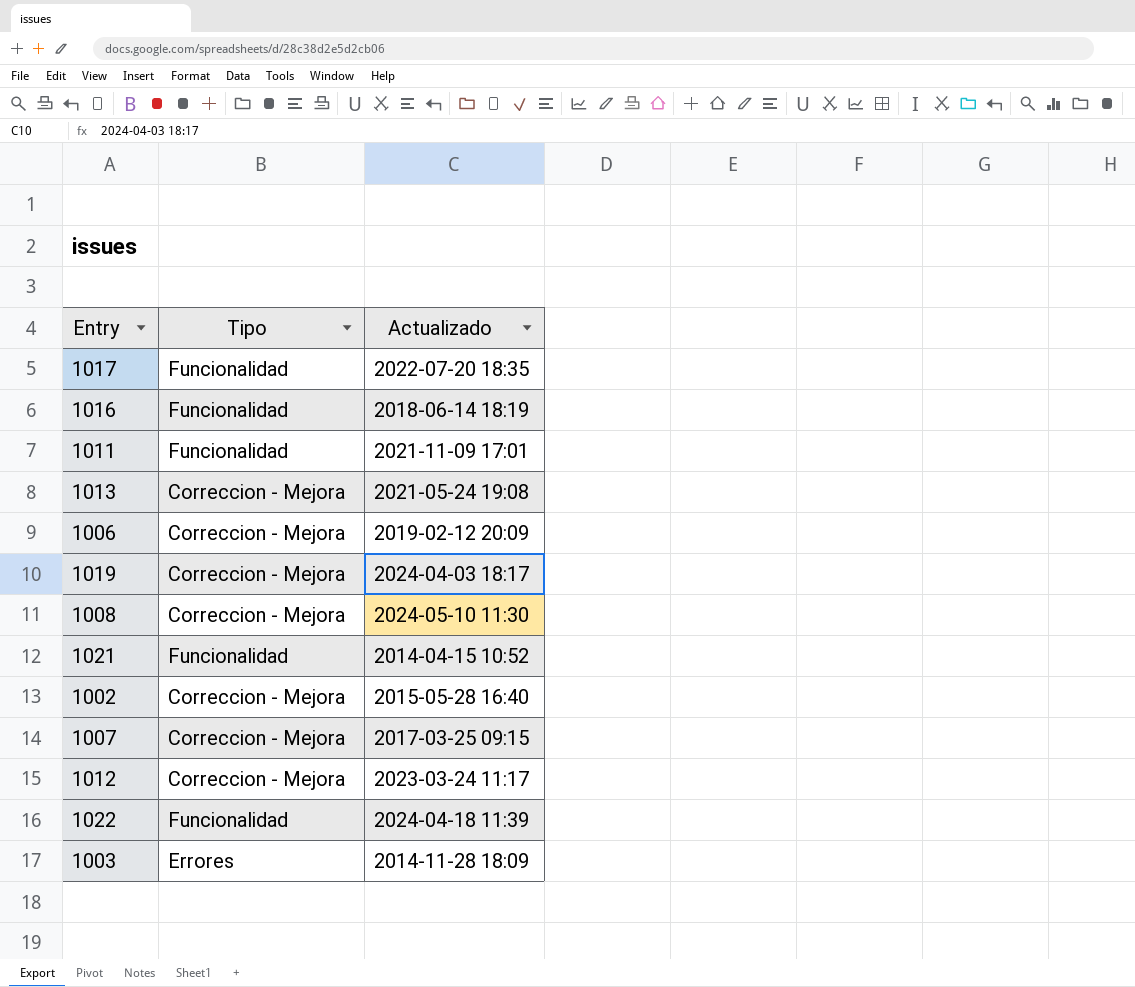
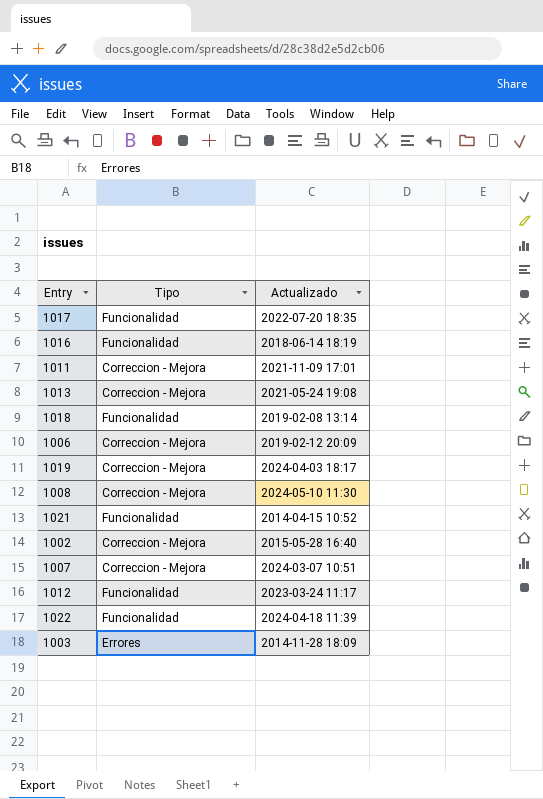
1011 | Tipo: Funcionalidad -> Correccion - Mejora
row 1018: none -> Funcionalidad | 2019-02-08 13:14
1007 | Actualizado: 2017-03-25 09:15 -> 2024-03-07 10:51
1012 | Tipo: Correccion - Mejora -> Funcionalidad

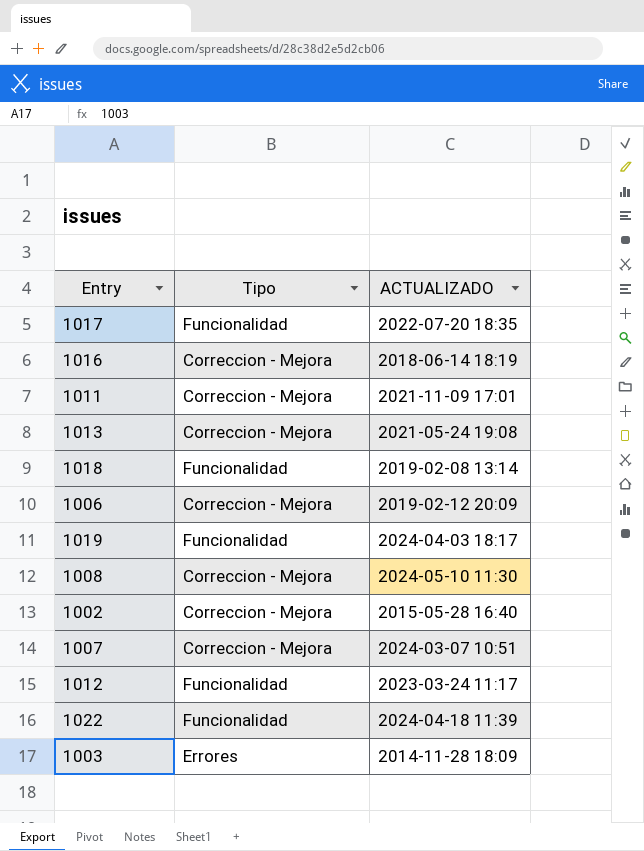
column name: Actualizado -> ACTUALIZADO
row 1021: Funcionalidad | 2014-04-15 10:52 -> none
1016 | Tipo: Funcionalidad -> Correccion - Mejora
1019 | Tipo: Correccion - Mejora -> Funcionalidad

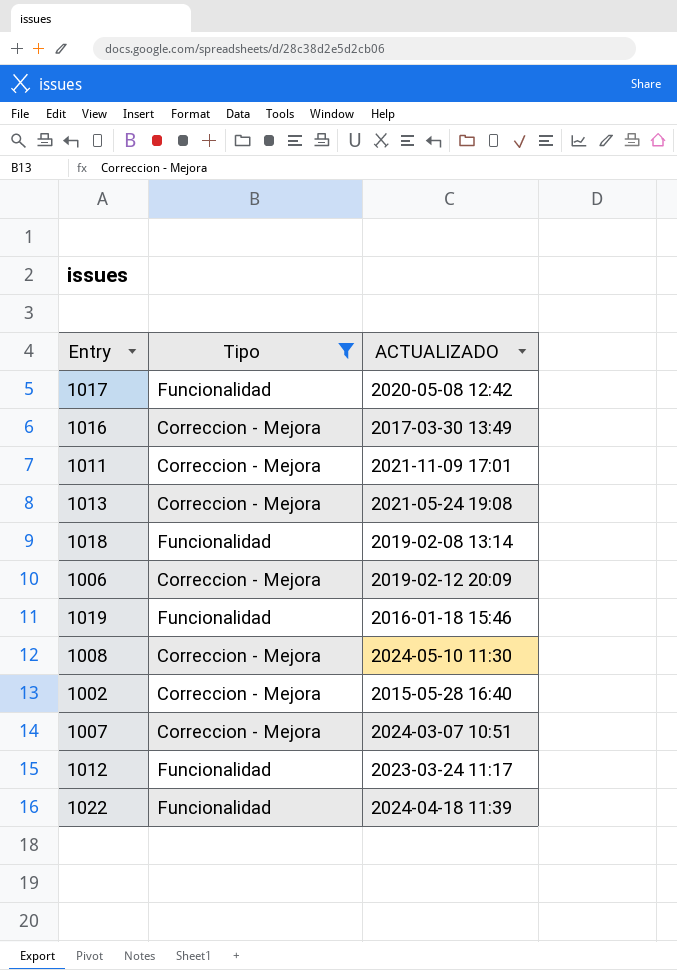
filter: none -> Tipo != Errores
1017 | ACTUALIZADO: 2022-07-20 18:35 -> 2020-05-08 12:42
1016 | ACTUALIZADO: 2018-06-14 18:19 -> 2017-03-30 13:49
1019 | ACTUALIZADO: 2024-04-03 18:17 -> 2016-01-18 15:46

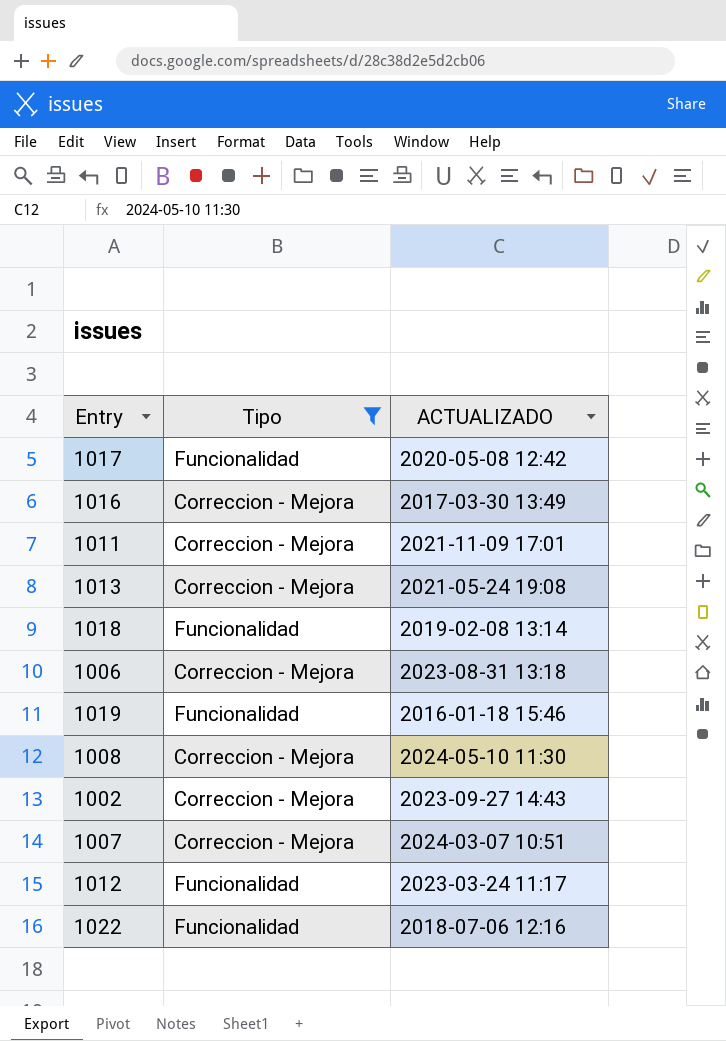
1006 | ACTUALIZADO: 2019-02-12 20:09 -> 2023-08-31 13:18
1002 | ACTUALIZADO: 2015-05-28 16:40 -> 2023-09-27 14:43
1022 | ACTUALIZADO: 2024-04-18 11:39 -> 2018-07-06 12:16

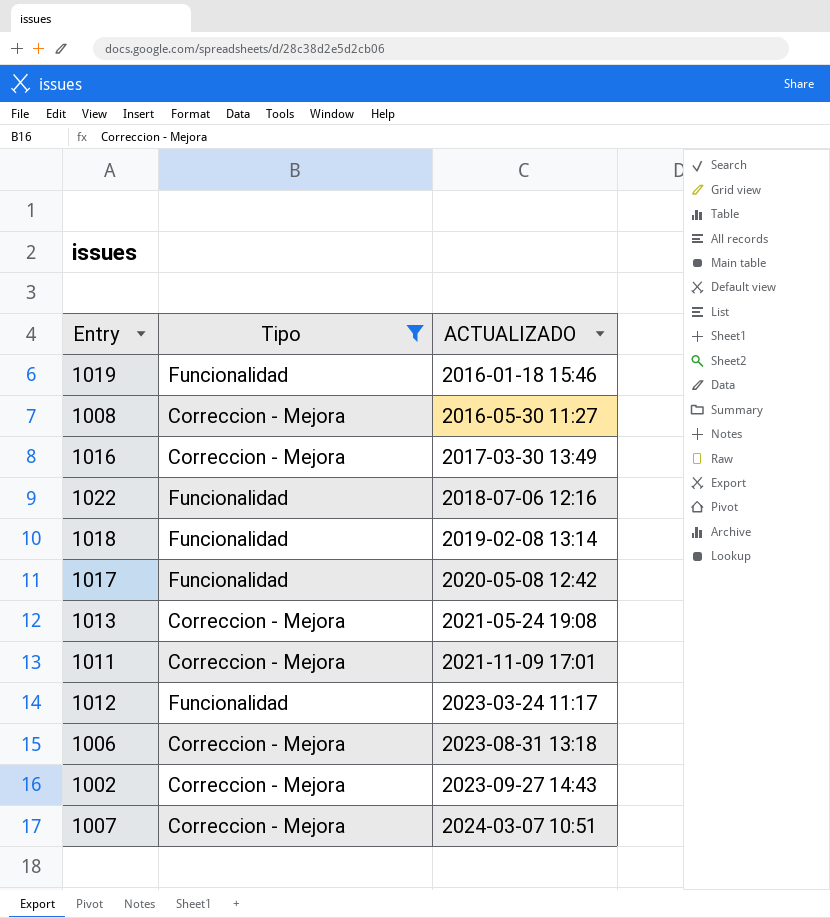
row order: none -> ACTUALIZADO ascending
1008 | ACTUALIZADO: 2024-05-10 11:30 -> 2016-05-30 11:27

